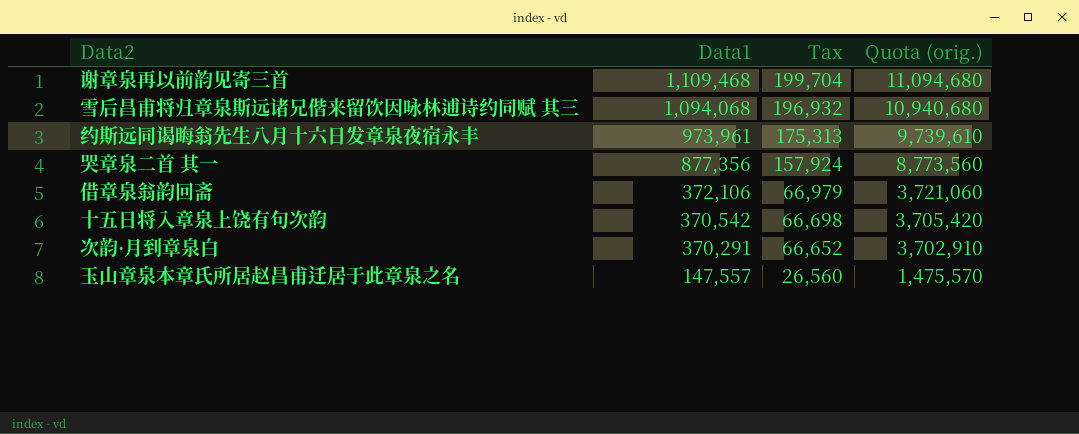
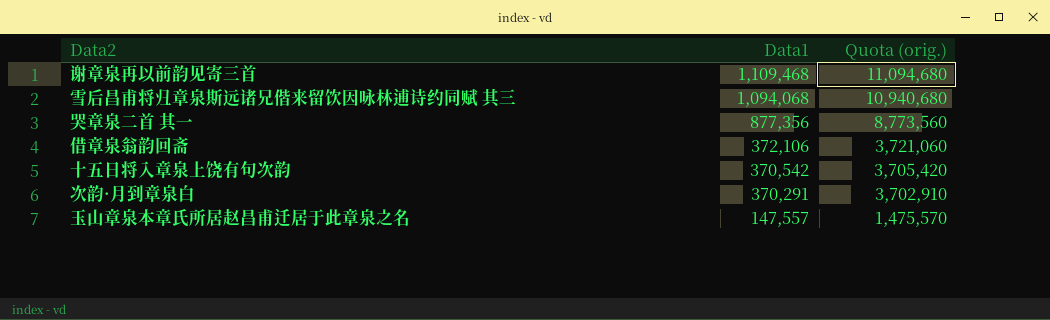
column Tax | formula: [Data1] * 0.18 -> none
row 约斯远同谒晦翁先生八月十六日发章泉夜宿永丰: 973,961 | 175,313 | 9,739,610 -> none

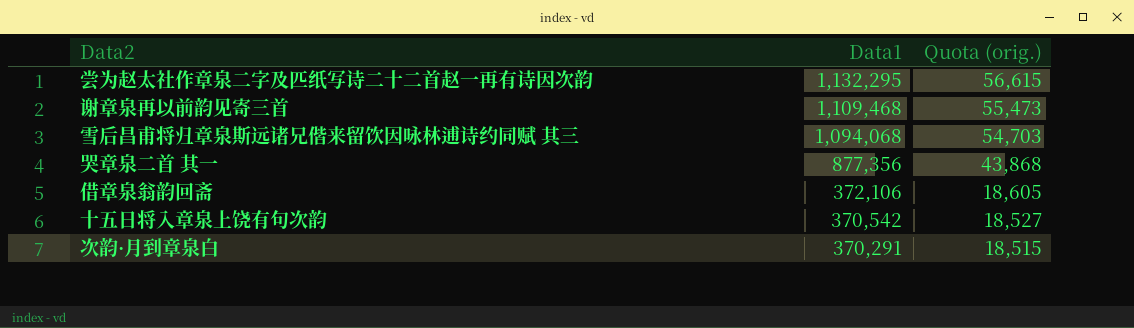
column Quota (orig.) | formula: [Data1] * 10 -> [Data1] * 0.05
row 玉山章泉本章氏所居赵昌甫迁居于此章泉之名: 147,557 | 1,475,570 -> none
row 尝为赵太社作章泉二字及匹纸写诗二十二首赵一再有诗因次韵: none -> 1,132,295 | 56,615

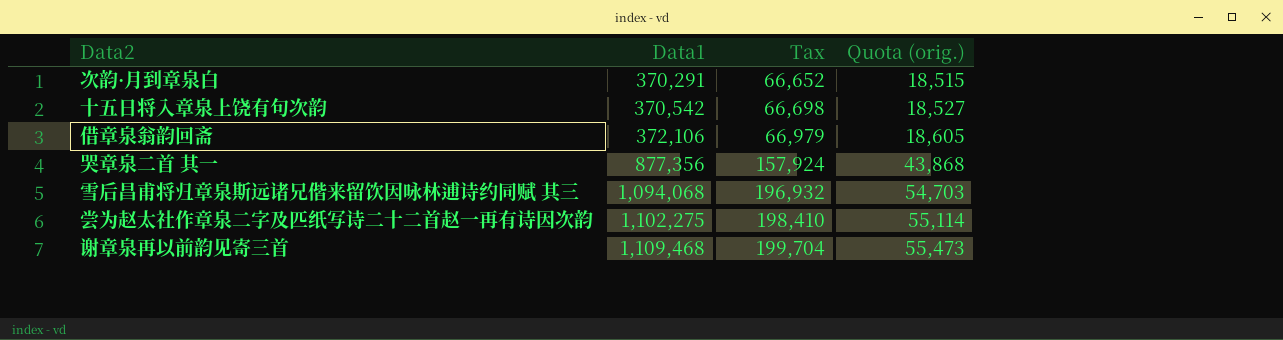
row order: Data1 descending -> Data1 ascending
column Tax | formula: none -> [Data1] * 0.18
尝为赵太社作章泉二字及匹纸写诗二十二首赵一再有诗因次韵 | Data1: 1,132,295 -> 1,102,275
尝为赵太社作章泉二字及匹纸写诗二十二首赵一再有诗因次韵 | Quota (orig.): 56,615 -> 55,114

